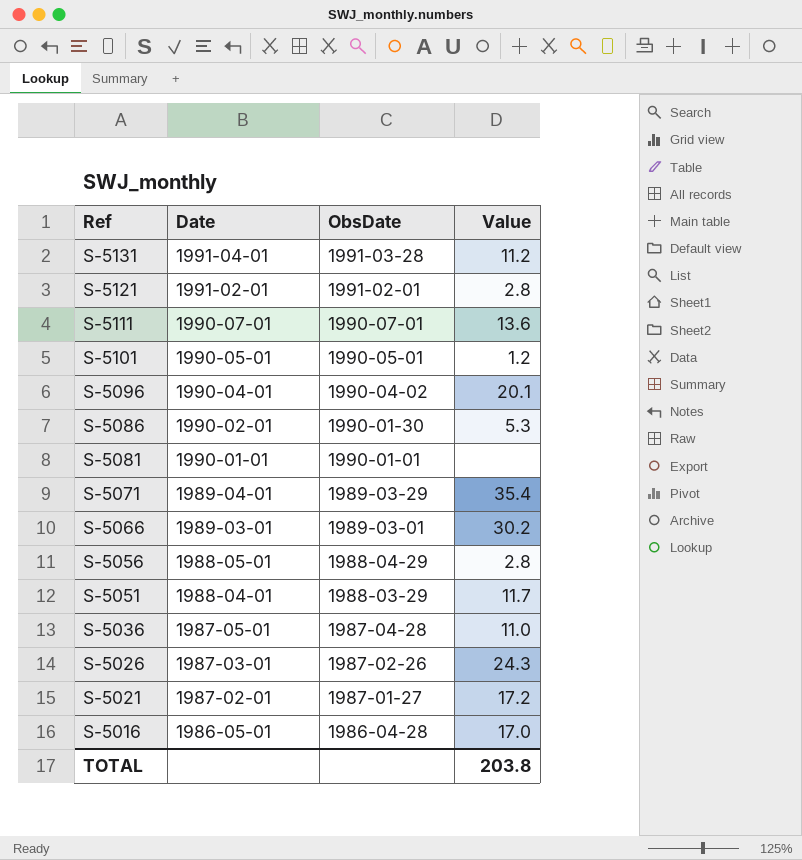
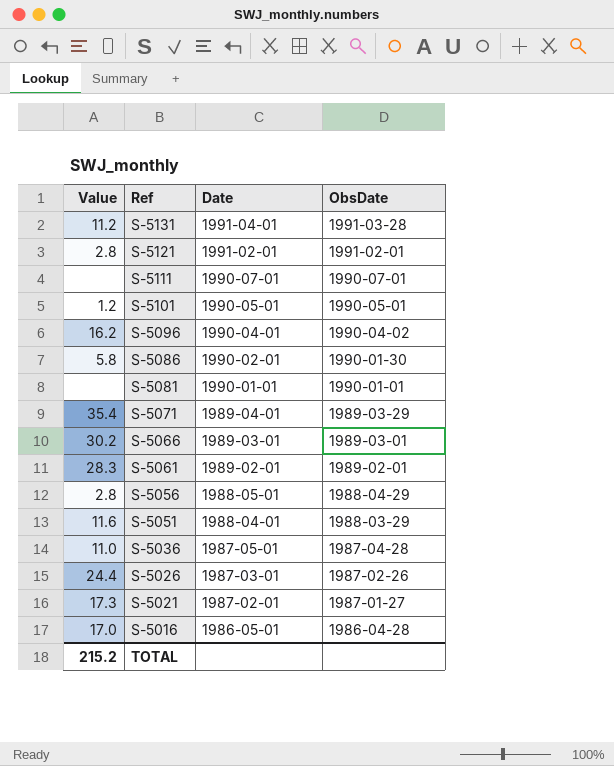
column Value | position: 4 -> 1
S-5111 | Value: 13.6 -> none
S-5096 | Value: 20.1 -> 16.2
S-5086 | Value: 5.3 -> 5.8
row S-5061: none -> 28.3 | 1989-02-01 | 1989-02-01
S-5051 | Value: 11.7 -> 11.6
S-5026 | Value: 24.3 -> 24.4
S-5021 | Value: 17.2 -> 17.3
TOTAL | Value: 203.8 -> 215.2

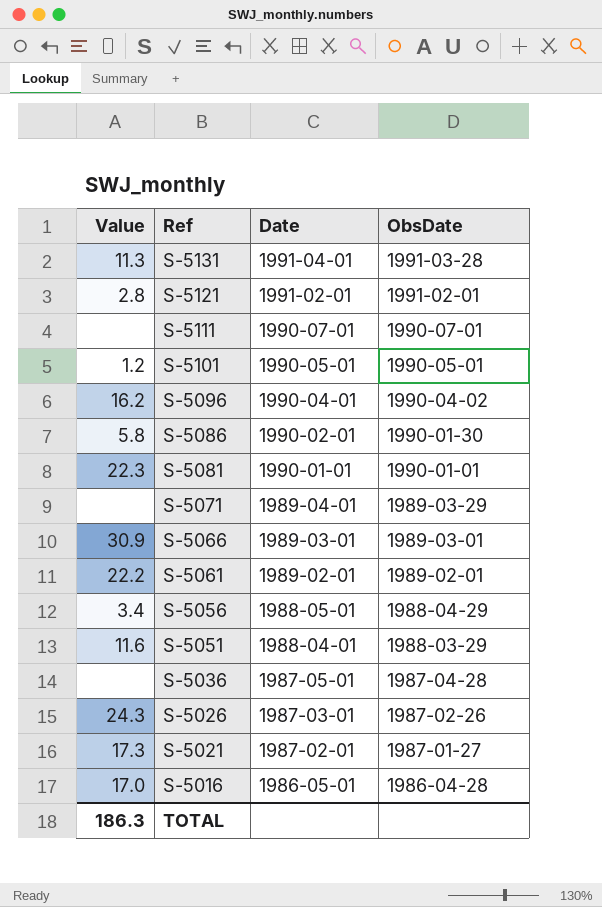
S-5131 | Value: 11.2 -> 11.3
S-5081 | Value: none -> 22.3
S-5071 | Value: 35.4 -> none
S-5066 | Value: 30.2 -> 30.9
S-5061 | Value: 28.3 -> 22.2
S-5056 | Value: 2.8 -> 3.4
S-5036 | Value: 11.0 -> none
S-5026 | Value: 24.4 -> 24.3
TOTAL | Value: 215.2 -> 186.3

